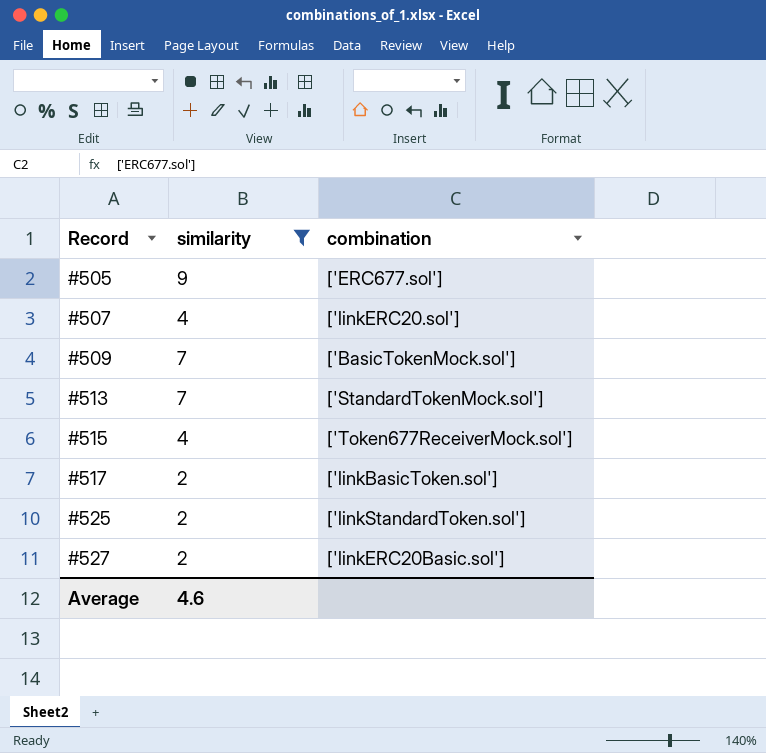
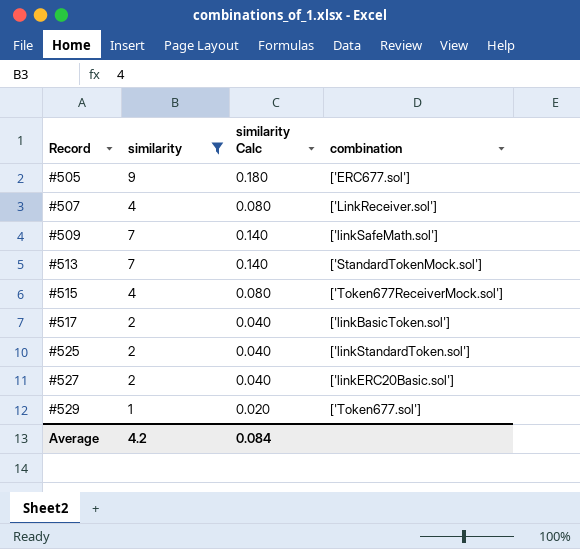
column similarity Calc | formula: none -> [similarity] * 0.02
#507 | combination: ['linkERC20.sol'] -> ['LinkReceiver.sol']
#509 | combination: ['BasicTokenMock.sol'] -> ['linkSafeMath.sol']
row #529: none -> 1 | 0.020 | ['Token677.sol']
Average | similarity: 4.6 -> 4.2

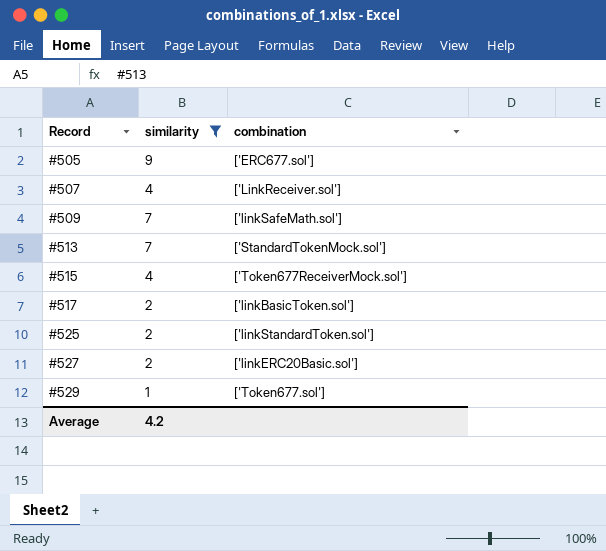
column similarity Calc | formula: [similarity] * 0.02 -> none

